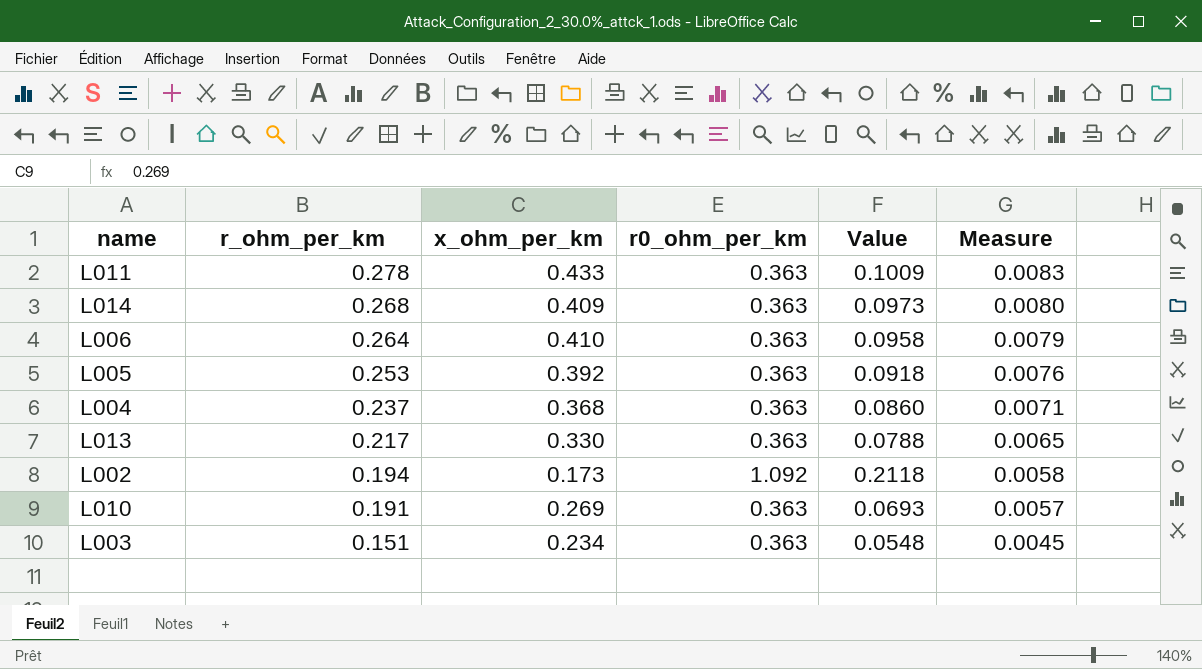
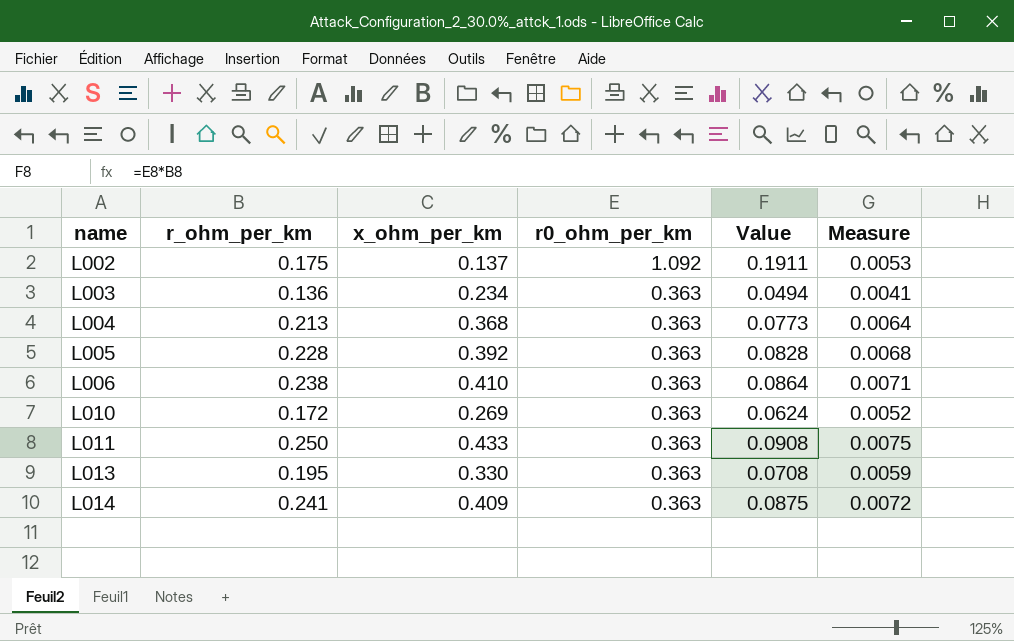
row order: r_ohm_per_km descending -> name ascending
L002 | r_ohm_per_km: 0.194 -> 0.175
L002 | x_ohm_per_km: 0.173 -> 0.137
L002 | Value: 0.2118 -> 0.1911
L002 | Measure: 0.0058 -> 0.0053
L003 | r_ohm_per_km: 0.151 -> 0.136
L003 | Value: 0.0548 -> 0.0494
L003 | Measure: 0.0045 -> 0.0041
L004 | r_ohm_per_km: 0.237 -> 0.213
L004 | Value: 0.0860 -> 0.0773
L004 | Measure: 0.0071 -> 0.0064
L005 | r_ohm_per_km: 0.253 -> 0.228
L005 | Value: 0.0918 -> 0.0828
L005 | Measure: 0.0076 -> 0.0068
L006 | r_ohm_per_km: 0.264 -> 0.238
L006 | Value: 0.0958 -> 0.0864
L006 | Measure: 0.0079 -> 0.0071
L010 | r_ohm_per_km: 0.191 -> 0.172
L010 | Value: 0.0693 -> 0.0624
L010 | Measure: 0.0057 -> 0.0052
L011 | r_ohm_per_km: 0.278 -> 0.250
L011 | Value: 0.1009 -> 0.0908
L011 | Measure: 0.0083 -> 0.0075
L013 | r_ohm_per_km: 0.217 -> 0.195
L013 | Value: 0.0788 -> 0.0708
L013 | Measure: 0.0065 -> 0.0059
L014 | r_ohm_per_km: 0.268 -> 0.241
L014 | Value: 0.0973 -> 0.0875
L014 | Measure: 0.0080 -> 0.0072

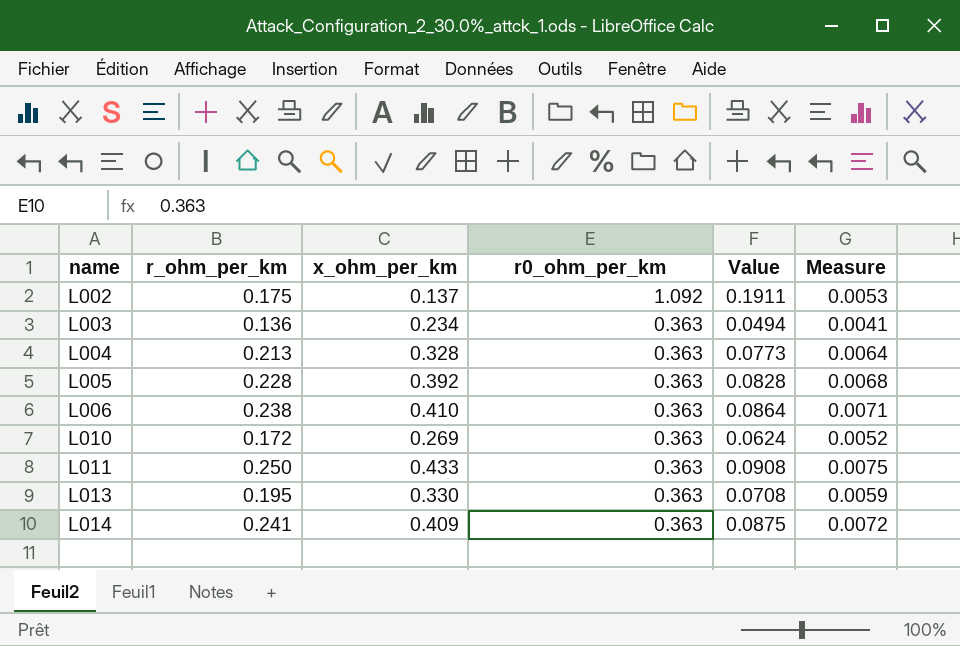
L004 | x_ohm_per_km: 0.368 -> 0.328

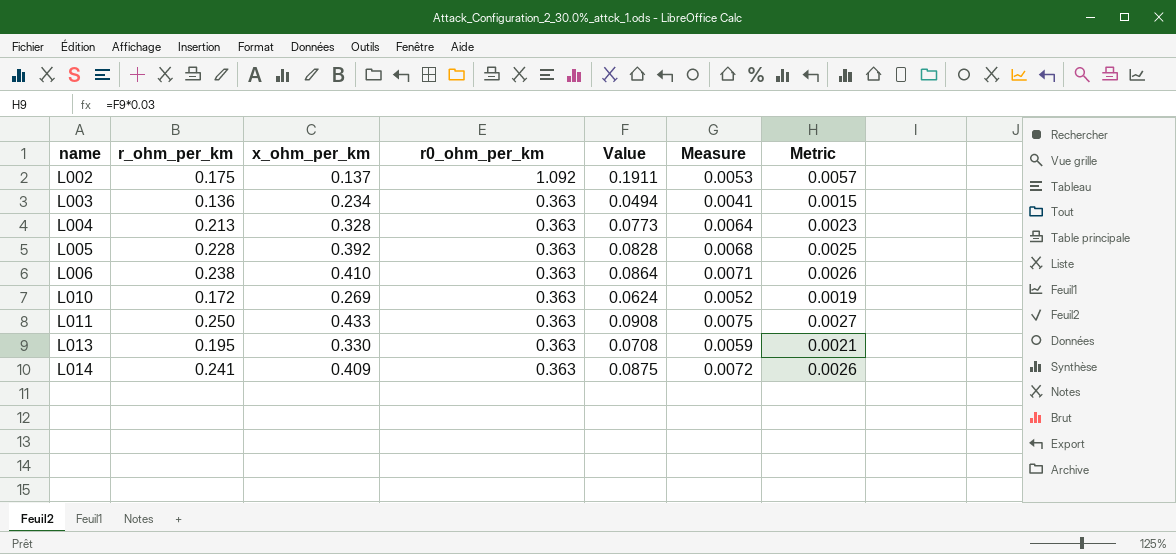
column Metric | formula: none -> [Value] * 0.03

